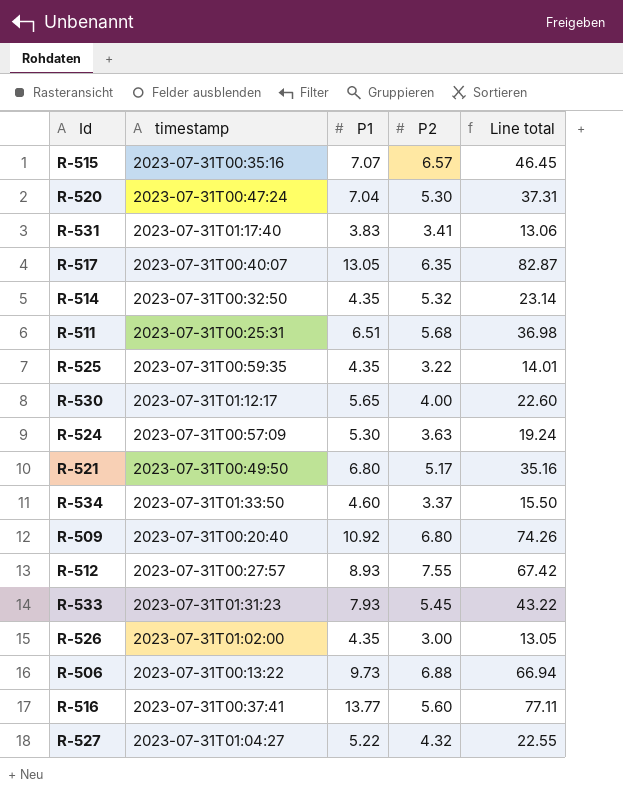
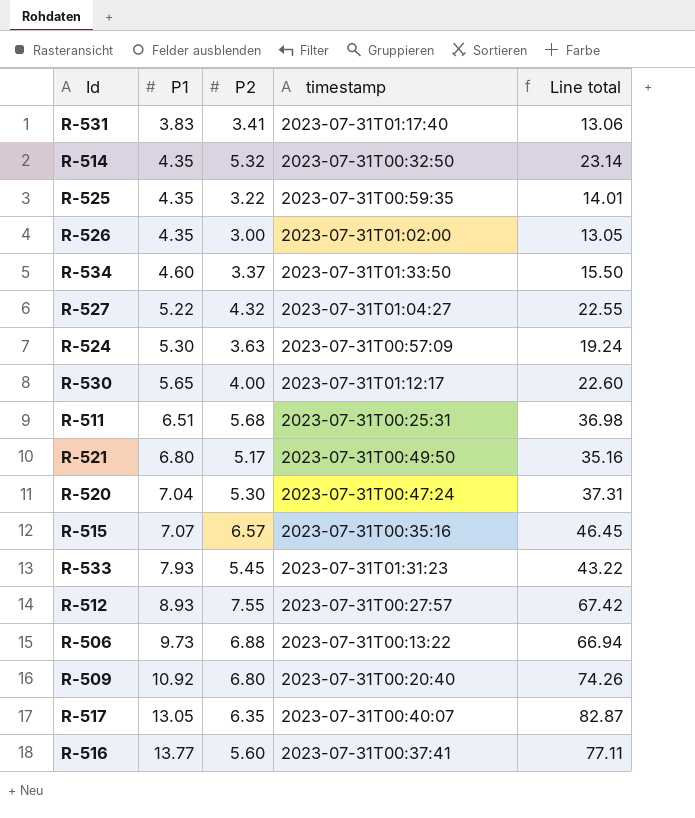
row order: none -> P1 ascending
column timestamp | position: 2 -> 4

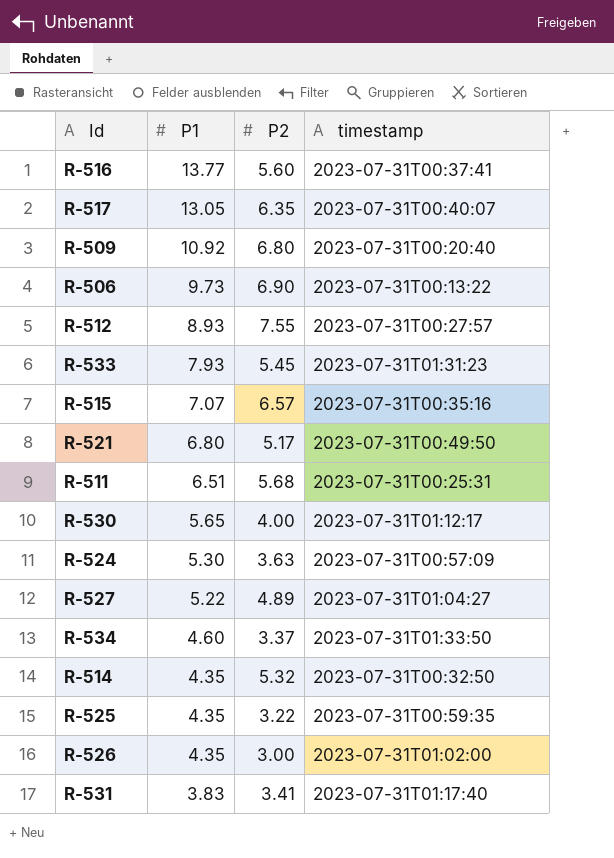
row order: P1 ascending -> P1 descending
column Line total | formula: [P1] * [P2] -> none
row R-520: 7.04 | 5.30 | 2023-07-31T00:47:24 | 37.31 -> none
R-506 | P2: 6.88 -> 6.90
R-527 | P2: 4.32 -> 4.89

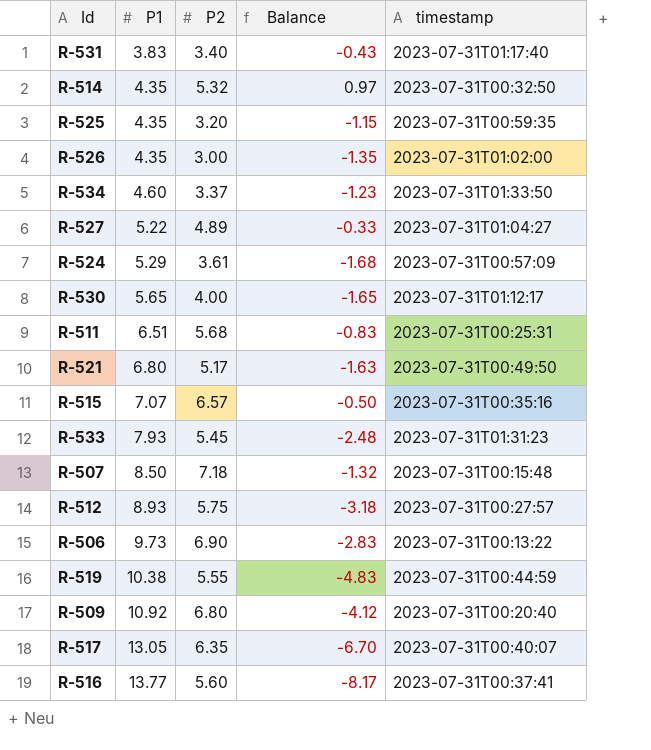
row order: P1 descending -> P1 ascending
column Balance | formula: none -> [P2] - [P1]
R-531 | P2: 3.41 -> 3.40
R-525 | P2: 3.22 -> 3.20
R-524 | P1: 5.30 -> 5.29
R-524 | P2: 3.63 -> 3.61
row R-507: none -> 8.50 | 7.18 | -1.32 | 2023-07-31T00:15:48
R-512 | P2: 7.55 -> 5.75
row R-519: none -> 10.38 | 5.55 | -4.83 | 2023-07-31T00:44:59

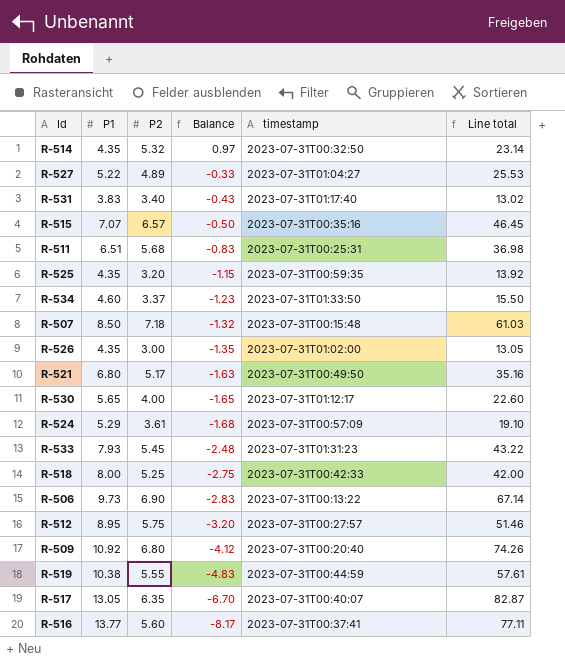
row order: P1 ascending -> Balance descending
column Line total | formula: none -> [P1] * [P2]
row R-518: none -> 8.00 | 5.25 | -2.75 | 2023-07-31T00:42:33 | 42.00
R-512 | P1: 8.93 -> 8.95
R-512 | Balance: -3.18 -> -3.20

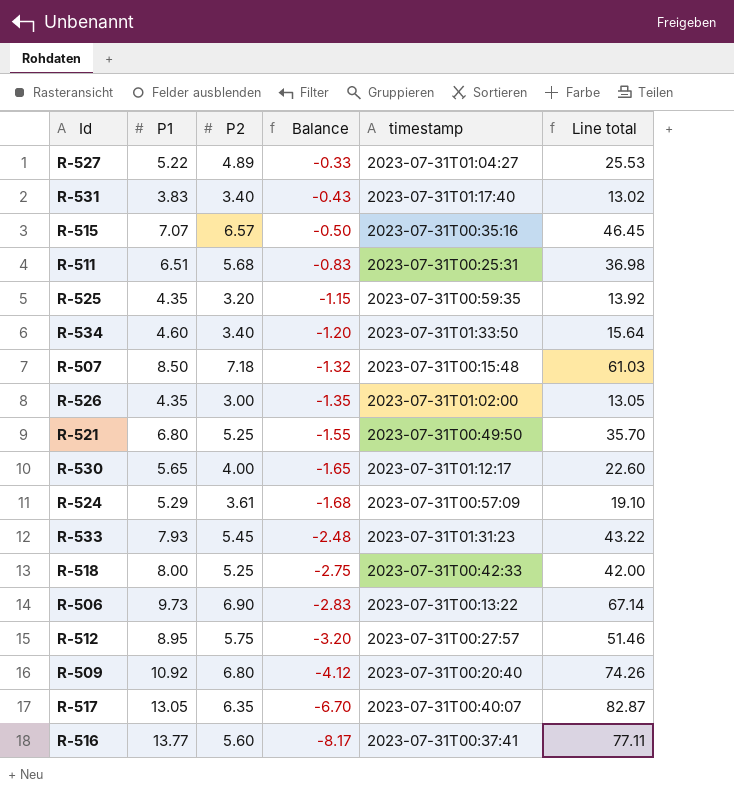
row R-514: 4.35 | 5.32 | 0.97 | 2023-07-31T00:32:50 | 23.14 -> none
row R-519: 10.38 | 5.55 | -4.83 | 2023-07-31T00:44:59 | 57.61 -> none
R-534 | P2: 3.37 -> 3.40
R-534 | Balance: -1.23 -> -1.20
R-534 | Line total: 15.50 -> 15.64
R-521 | P2: 5.17 -> 5.25
R-521 | Balance: -1.63 -> -1.55
R-521 | Line total: 35.16 -> 35.70

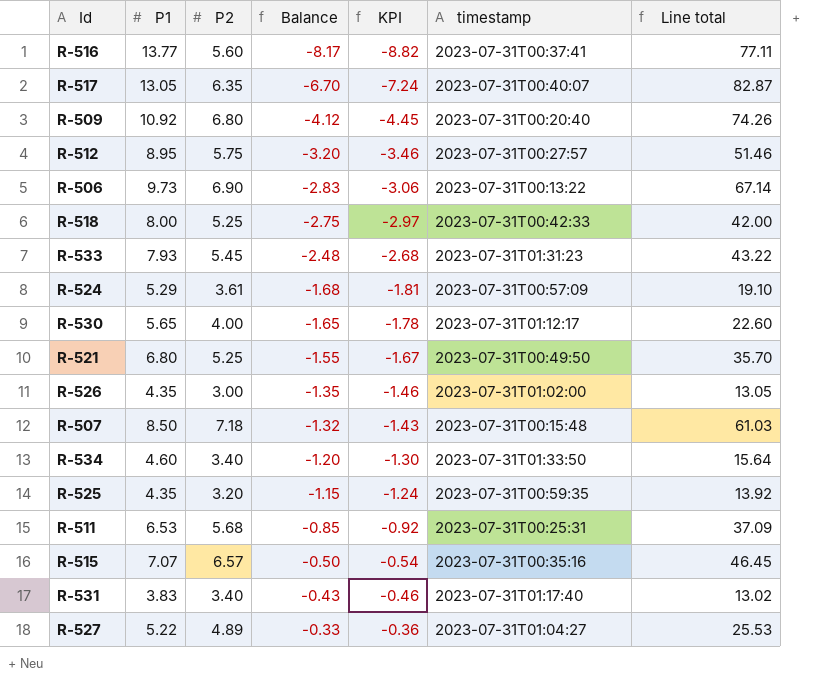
row order: Balance descending -> Balance ascending
column KPI | formula: none -> [Balance] * 1.08
R-511 | P1: 6.51 -> 6.53
R-511 | Balance: -0.83 -> -0.85
R-511 | Line total: 36.98 -> 37.09

